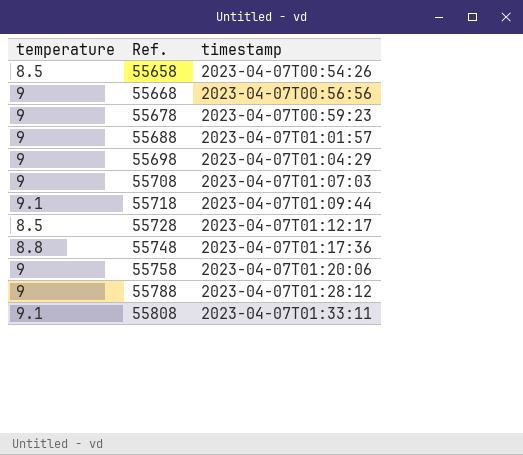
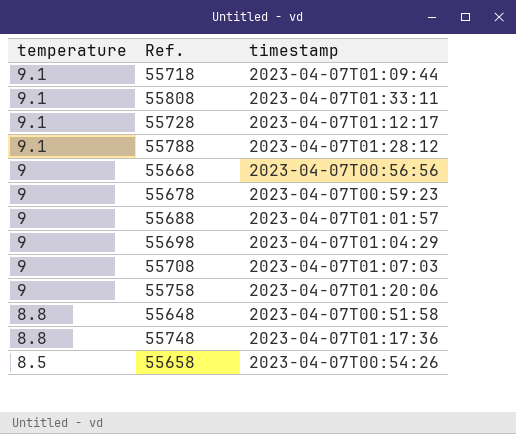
row order: Ref. ascending -> temperature descending
55728 | temperature: 8.5 -> 9.1
55788 | temperature: 9 -> 9.1
row 55648: none -> 8.8 | 2023-04-07T00:51:58

